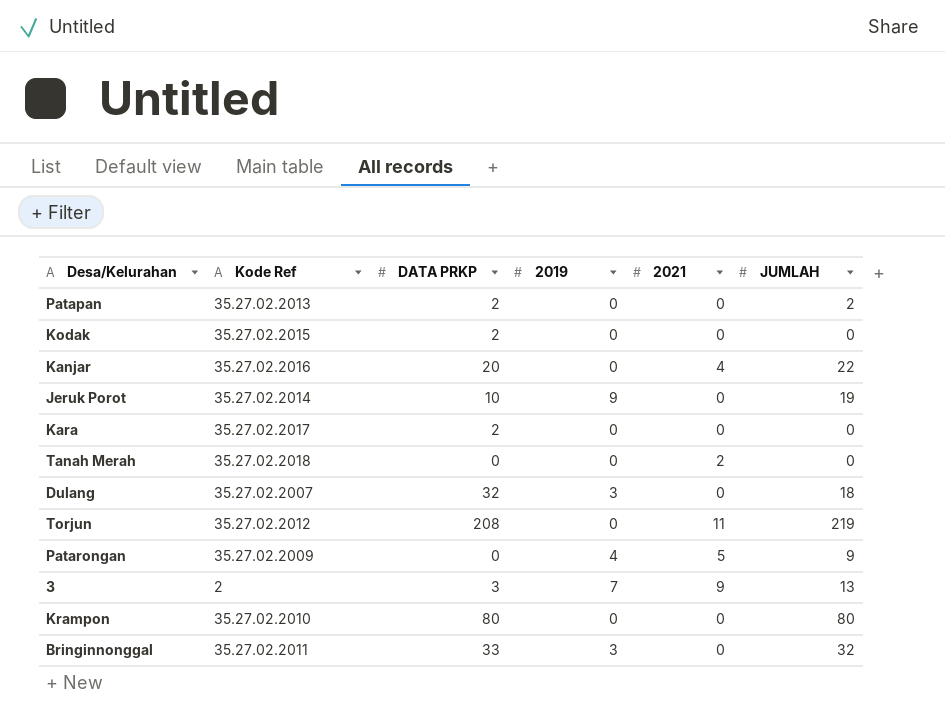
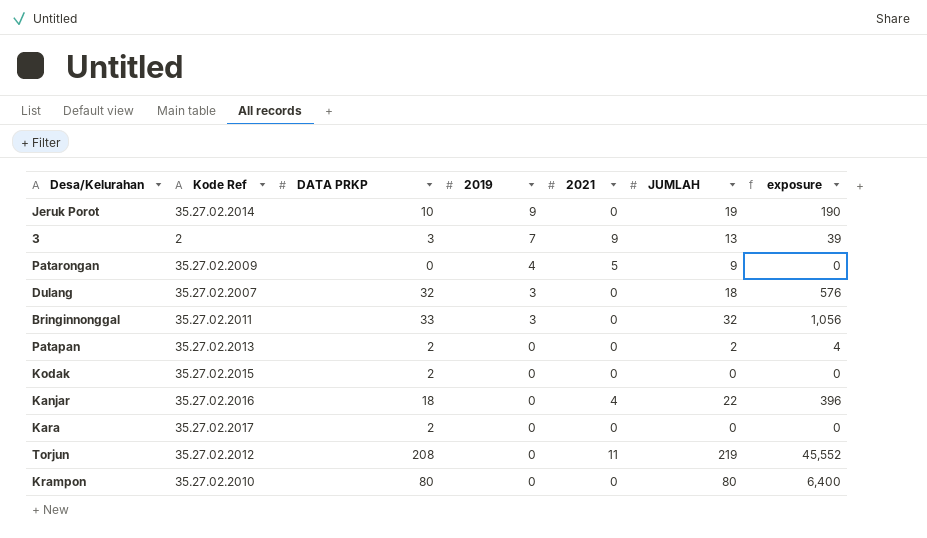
row order: none -> 2019 descending
column exposure | formula: none -> [DATA PRKP] * [JUMLAH]
row Tanah Merah: 35.27.02.2018 | 0 | 0 | 2 | 0 -> none
Kanjar | DATA PRKP: 20 -> 18

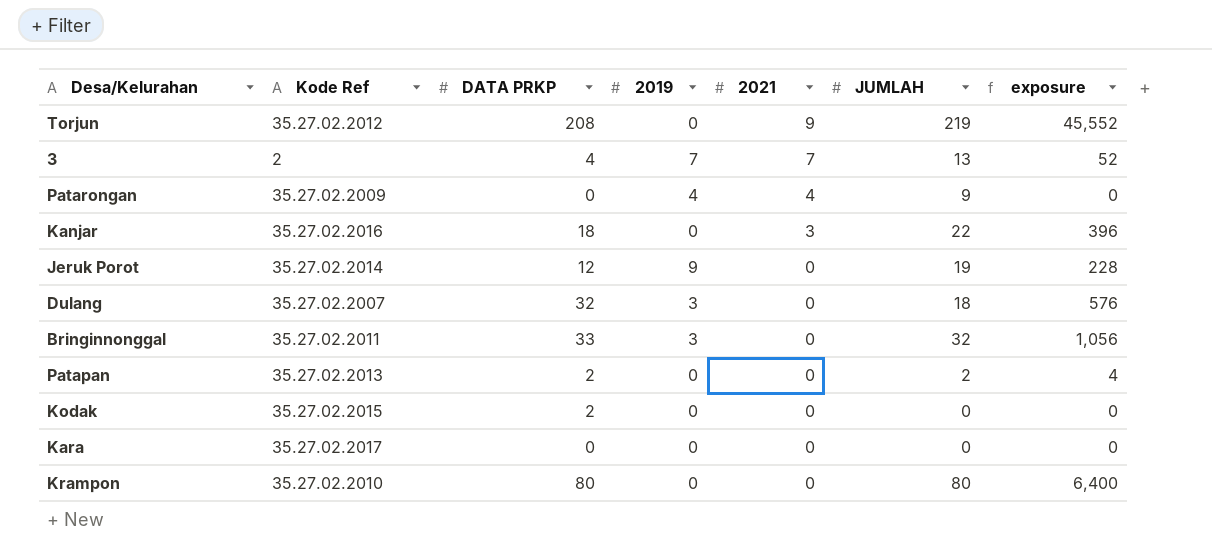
row order: 2019 descending -> 2021 descending
Torjun | 2021: 11 -> 9
3 | DATA PRKP: 3 -> 4
3 | 2021: 9 -> 7
3 | exposure: 39 -> 52
Patarongan | 2021: 5 -> 4
Kanjar | 2021: 4 -> 3
Jeruk Porot | DATA PRKP: 10 -> 12
Jeruk Porot | exposure: 190 -> 228
Kara | DATA PRKP: 2 -> 0

